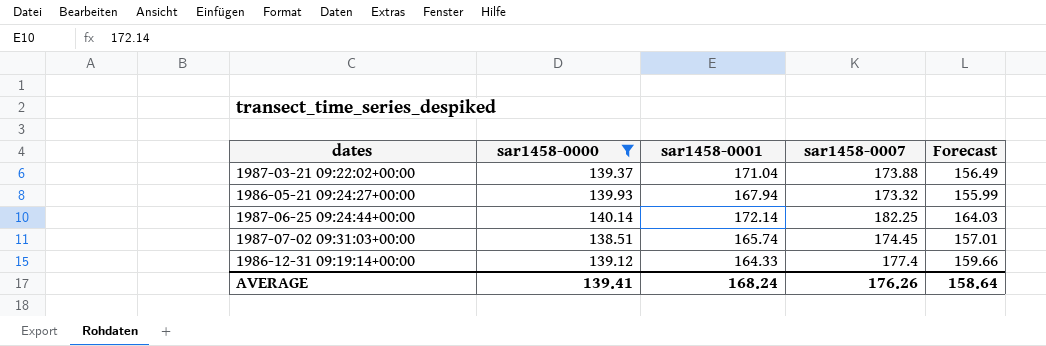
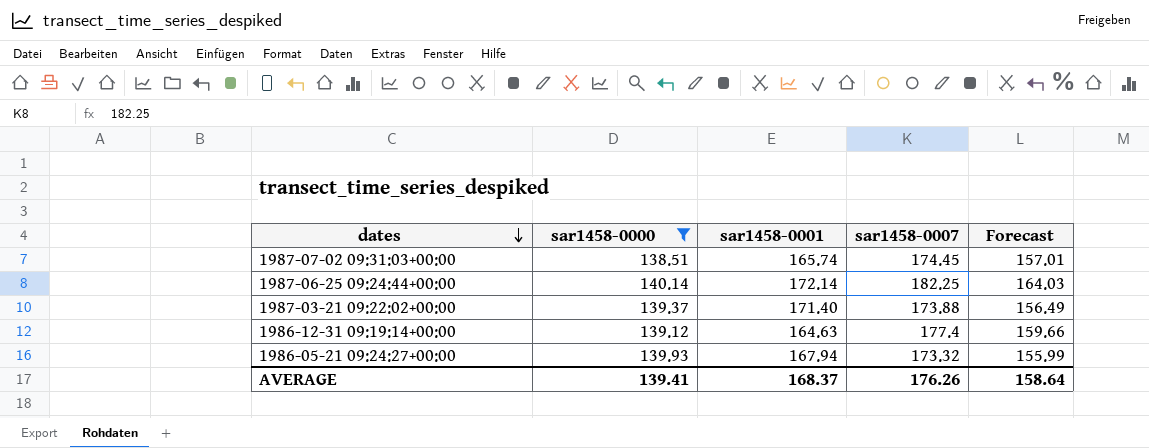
row order: none -> dates descending
1987-03-21 09:22:02+00:00 | sar1458-0001: 171.04 -> 171.40
1986-12-31 09:19:14+00:00 | sar1458-0001: 164.33 -> 164.63
AVERAGE | sar1458-0001: 168.24 -> 168.37

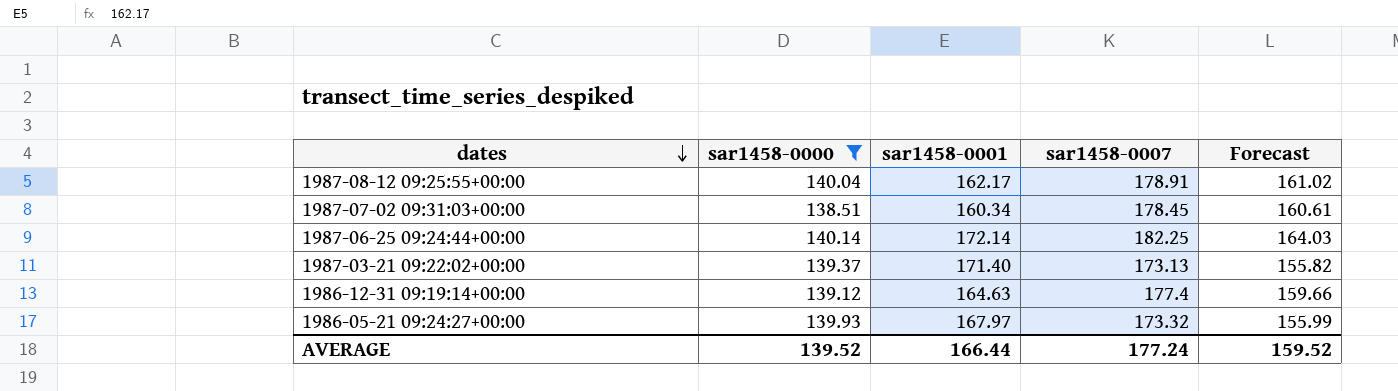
row 1987-08-12 09:25:55+00:00: none -> 140.04 | 162.17 | 178.91 | 161.02
1987-07-02 09:31:03+00:00 | sar1458-0001: 165.74 -> 160.34
1987-07-02 09:31:03+00:00 | sar1458-0007: 174.45 -> 178.45
1987-07-02 09:31:03+00:00 | Forecast: 157.01 -> 160.61
1987-03-21 09:22:02+00:00 | sar1458-0007: 173.88 -> 173.13
1987-03-21 09:22:02+00:00 | Forecast: 156.49 -> 155.82
1986-05-21 09:24:27+00:00 | sar1458-0001: 167.94 -> 167.97
AVERAGE | sar1458-0000: 139.41 -> 139.52
AVERAGE | sar1458-0001: 168.37 -> 166.44
AVERAGE | sar1458-0007: 176.26 -> 177.24
AVERAGE | Forecast: 158.64 -> 159.52

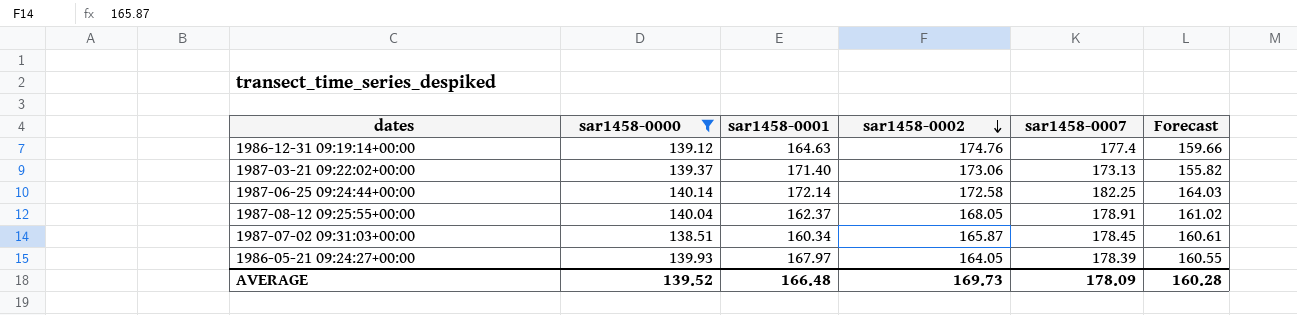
row order: dates descending -> sar1458-0002 descending
column sar1458-0002 | position: none -> 4
1987-08-12 09:25:55+00:00 | sar1458-0001: 162.17 -> 162.37
1986-05-21 09:24:27+00:00 | sar1458-0007: 173.32 -> 178.39
1986-05-21 09:24:27+00:00 | Forecast: 155.99 -> 160.55
AVERAGE | sar1458-0001: 166.44 -> 166.48
AVERAGE | sar1458-0007: 177.24 -> 178.09
AVERAGE | Forecast: 159.52 -> 160.28

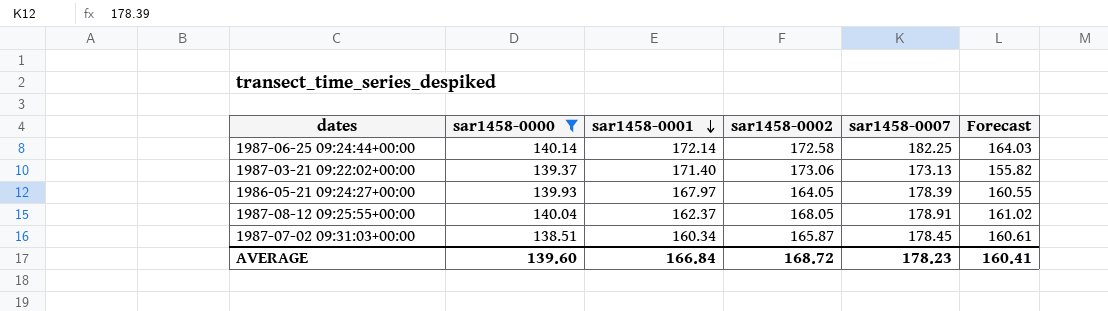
row order: sar1458-0002 descending -> sar1458-0001 descending
row 1986-12-31 09:19:14+00:00: 139.12 | 164.63 | 174.76 | 177.4 | 159.66 -> none
AVERAGE | sar1458-0000: 139.52 -> 139.60
AVERAGE | sar1458-0001: 166.48 -> 166.84
AVERAGE | sar1458-0002: 169.73 -> 168.72
AVERAGE | sar1458-0007: 178.09 -> 178.23
AVERAGE | Forecast: 160.28 -> 160.41

